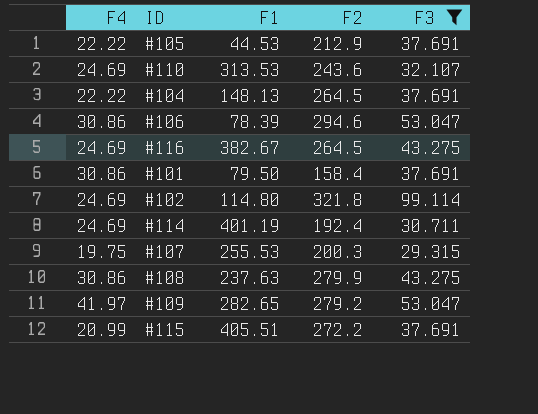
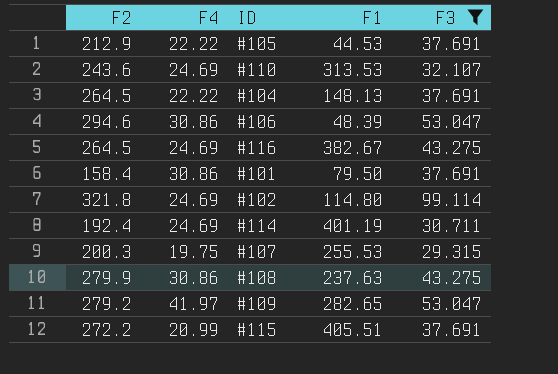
column F2 | position: 4 -> 1
#106 | F1: 78.39 -> 48.39

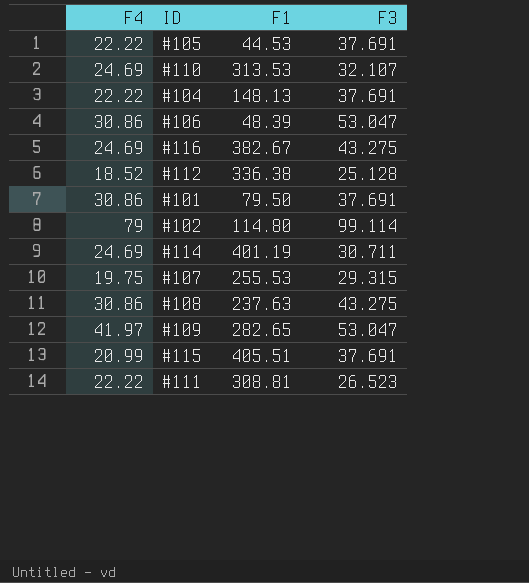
filter: F3 >= 29.315 -> none
column F2 | position: 1 -> none
#102 | F4: 24.69 -> 79

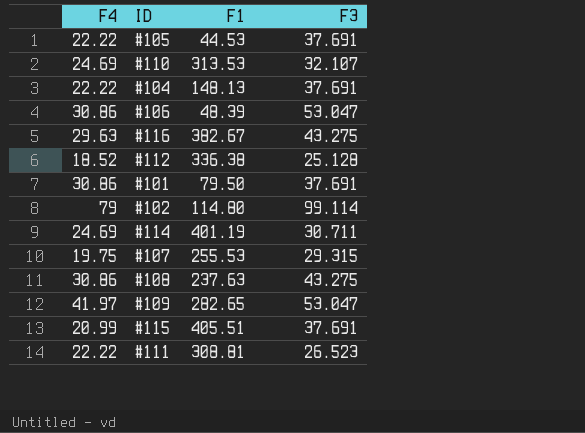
#116 | F4: 24.69 -> 29.63

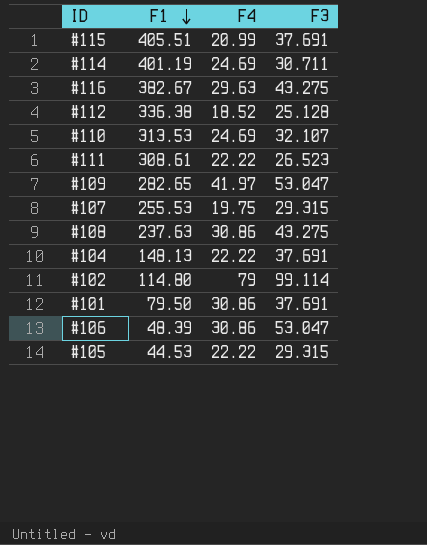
row order: none -> F1 descending
column F4 | position: 1 -> 3
#111 | F1: 308.81 -> 308.61
#105 | F3: 37.691 -> 29.315

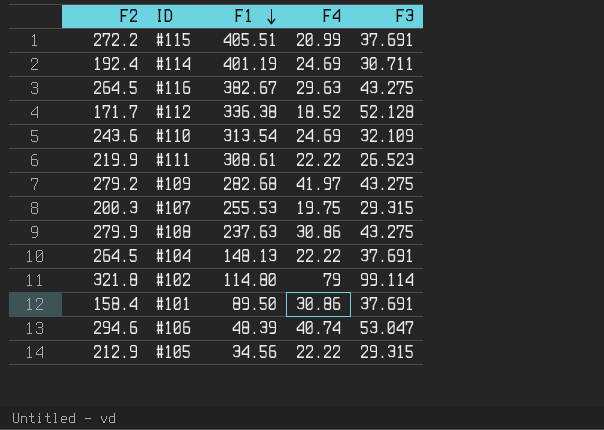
column F2 | position: none -> 1
#112 | F3: 25.128 -> 52.128
#110 | F1: 313.53 -> 313.54
#110 | F3: 32.107 -> 32.109
#109 | F1: 282.65 -> 282.68
#109 | F3: 53.047 -> 43.275
#101 | F1: 79.50 -> 89.50
#106 | F4: 30.86 -> 40.74
#105 | F1: 44.53 -> 34.56

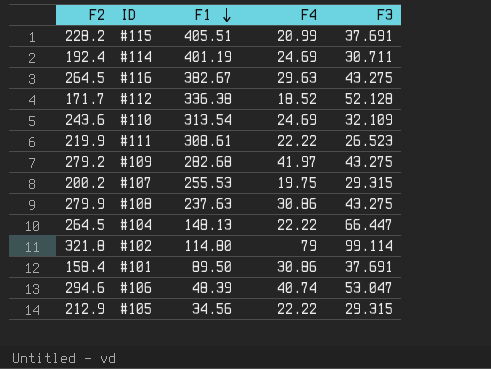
#115 | F2: 272.2 -> 228.2
#107 | F2: 200.3 -> 200.2
#104 | F3: 37.691 -> 66.447

